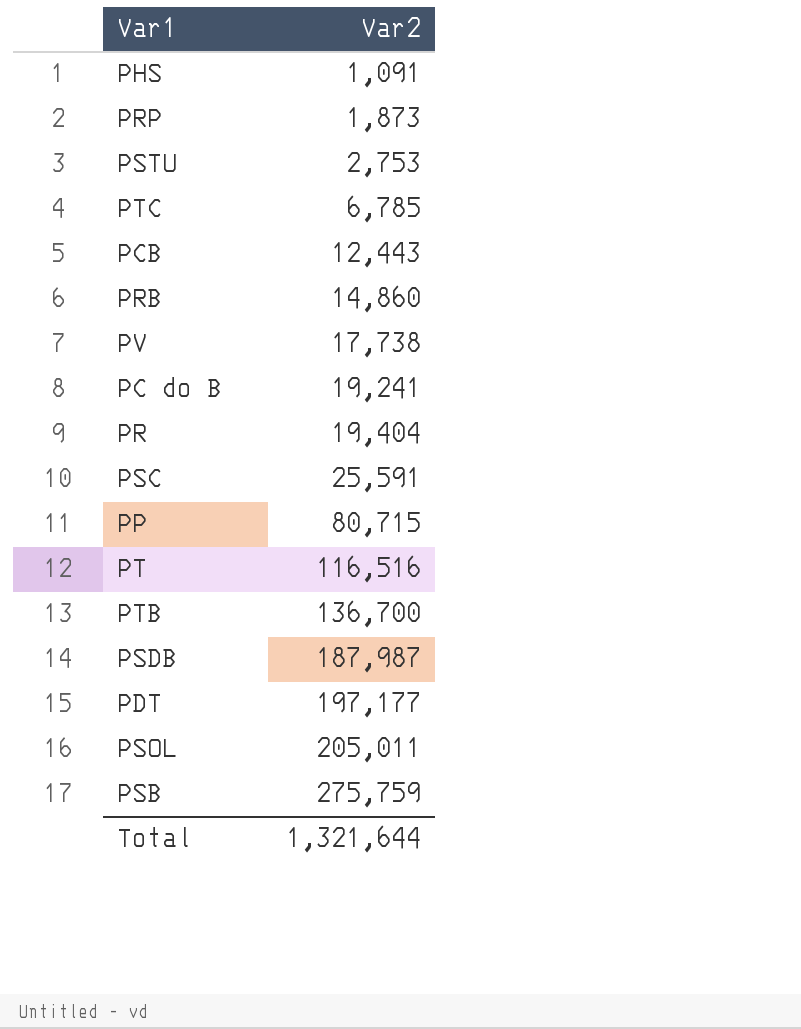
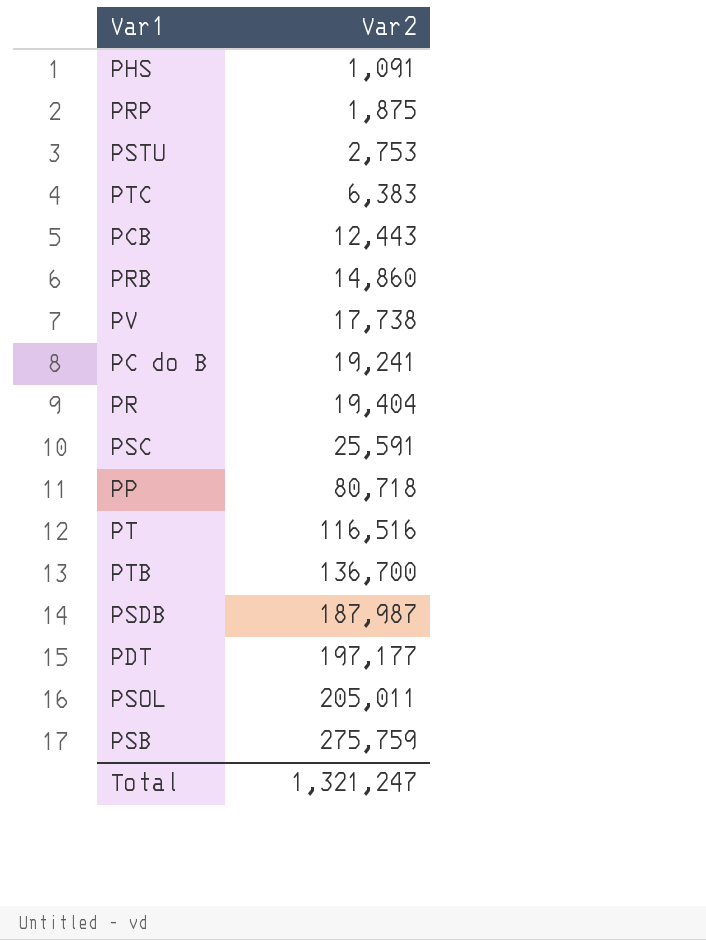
PRP | Var2: 1,873 -> 1,875
PTC | Var2: 6,785 -> 6,383
PP | Var2: 80,715 -> 80,718
Total | Var2: 1,321,644 -> 1,321,247

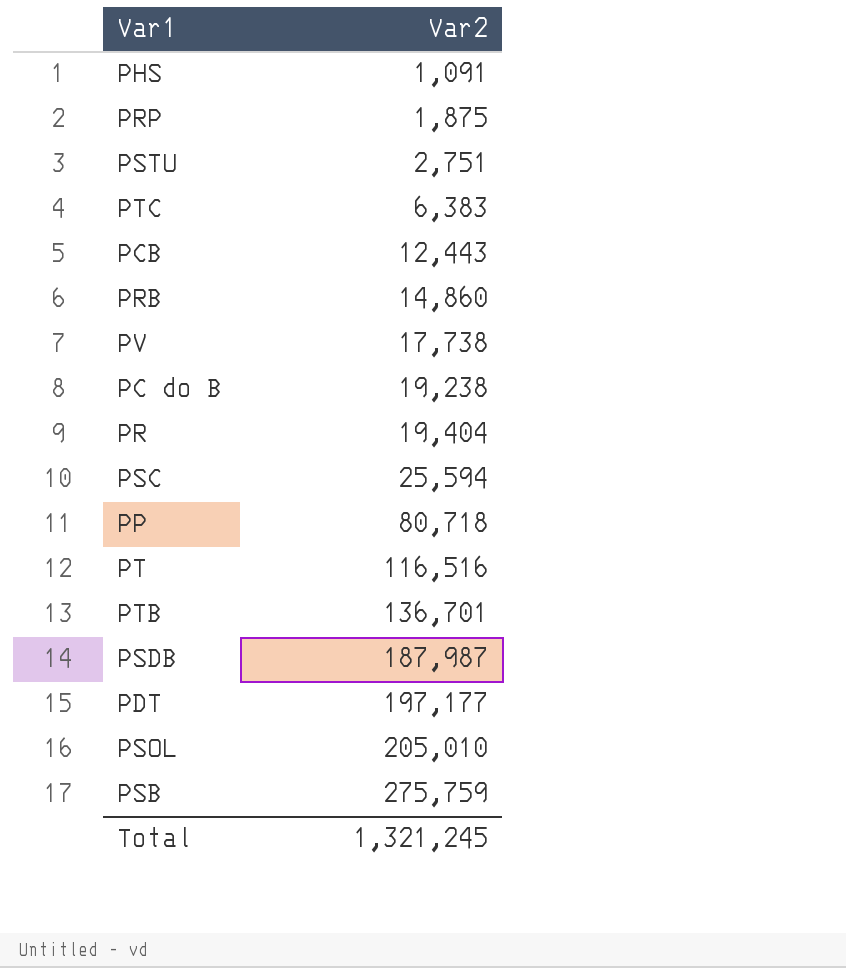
PSTU | Var2: 2,753 -> 2,751
PC do B | Var2: 19,241 -> 19,238
PSC | Var2: 25,591 -> 25,594
PTB | Var2: 136,700 -> 136,701
PSOL | Var2: 205,011 -> 205,010
Total | Var2: 1,321,247 -> 1,321,245

